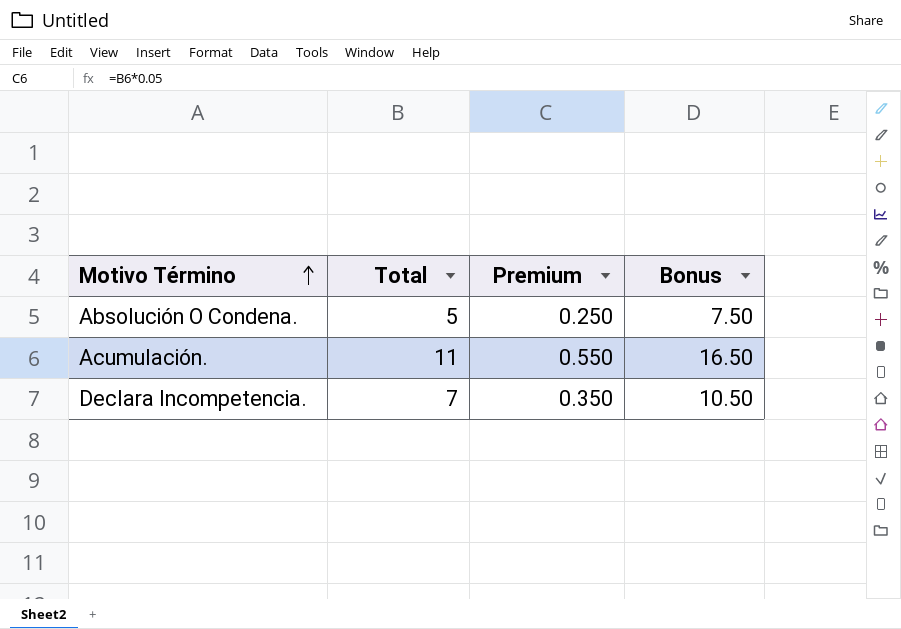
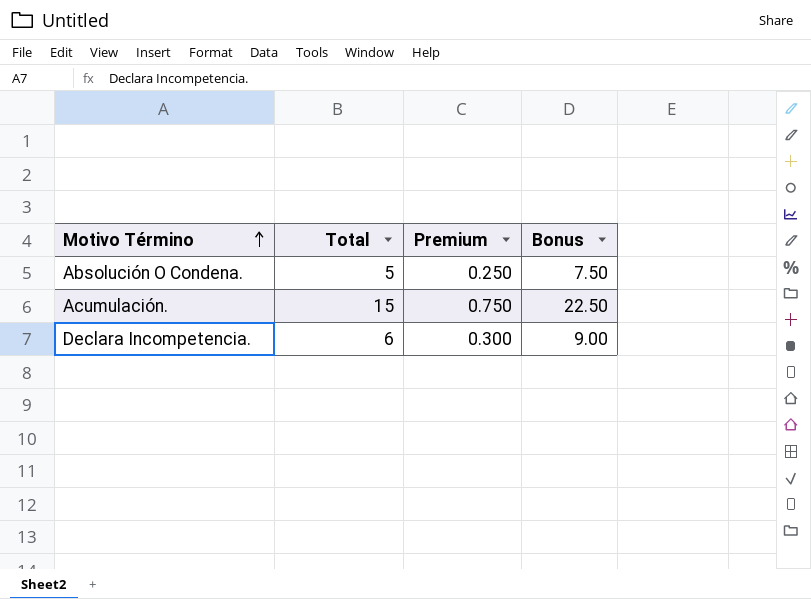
Acumulación. | Total: 11 -> 15
Acumulación. | Premium: 0.550 -> 0.750
Acumulación. | Bonus: 16.50 -> 22.50
Declara Incompetencia. | Total: 7 -> 6
Declara Incompetencia. | Premium: 0.350 -> 0.300
Declara Incompetencia. | Bonus: 10.50 -> 9.00

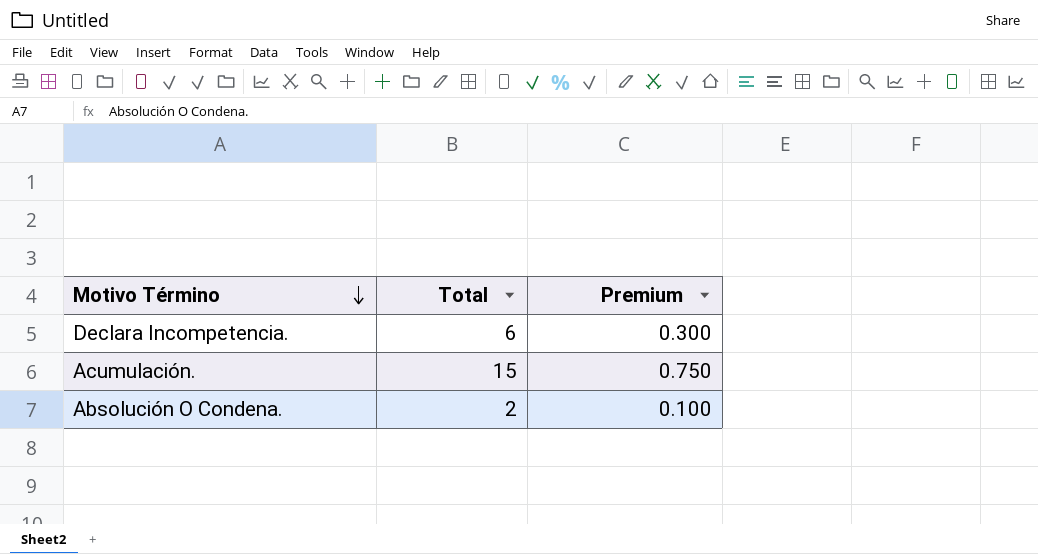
row order: Motivo Término ascending -> Motivo Término descending
column Bonus | formula: [Total] * 1.5 -> none
Absolución O Condena. | Total: 5 -> 2
Absolución O Condena. | Premium: 0.250 -> 0.100

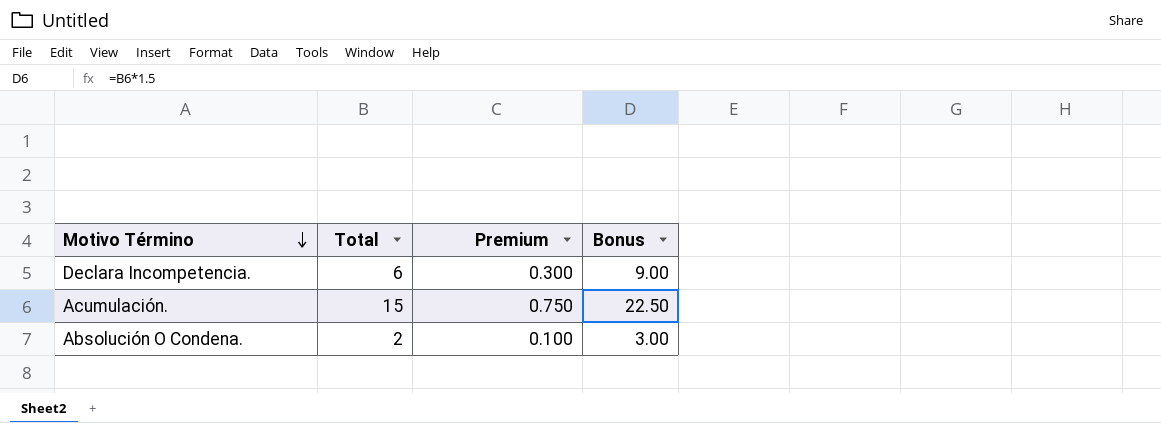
column Bonus | formula: none -> [Total] * 1.5

